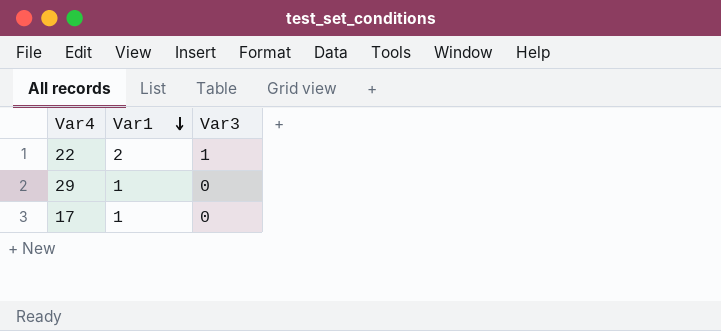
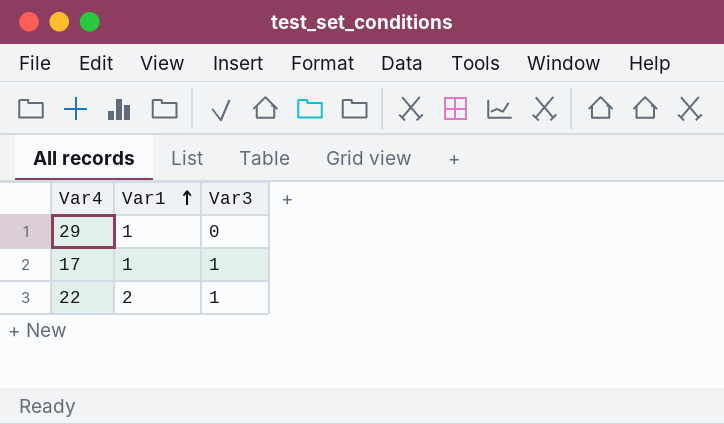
row order: Var1 descending -> Var1 ascending
17 | Var3: 0 -> 1

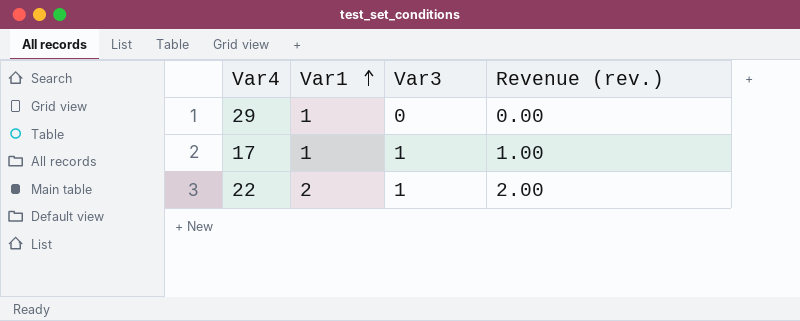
column Revenue (rev.) | formula: none -> [Var1] * [Var3]

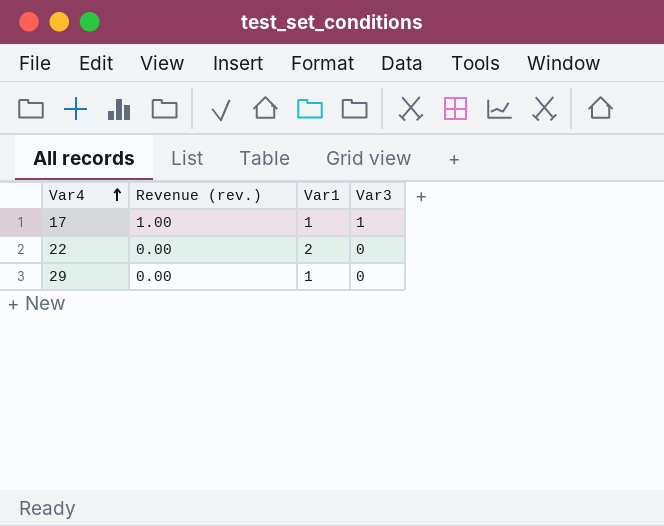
row order: Var1 ascending -> Var4 ascending
column Revenue (rev.) | position: 4 -> 2
22 | Revenue (rev.): 2.00 -> 0.00
22 | Var3: 1 -> 0

